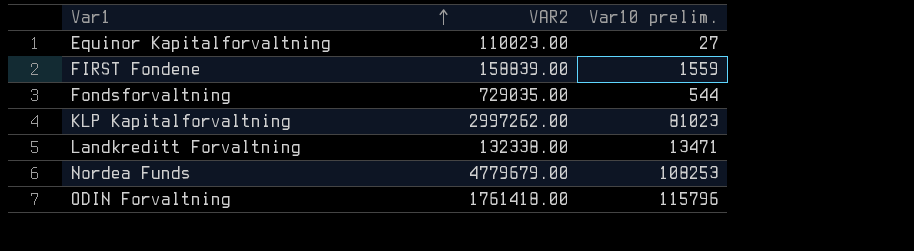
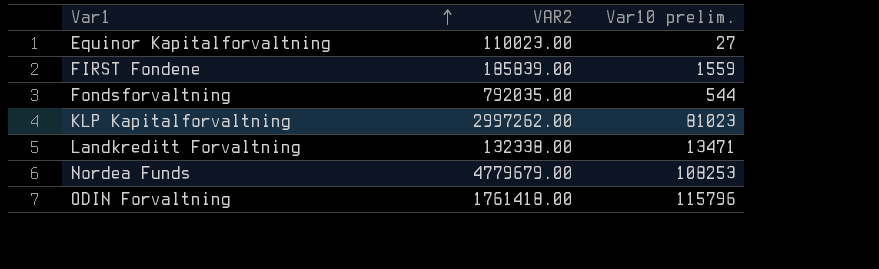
FIRST Fondene | VAR2: 158839.00 -> 185839.00
Fondsforvaltning | VAR2: 729035.00 -> 792035.00

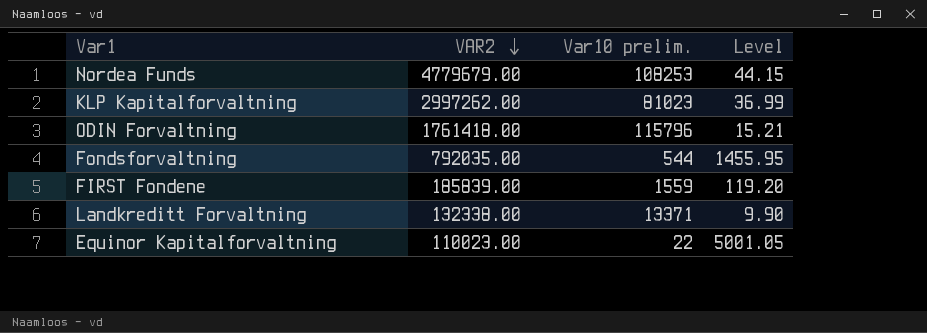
row order: Var1 ascending -> VAR2 descending
column Level | formula: none -> [VAR2] / [Var10 prelim.]
Landkreditt Forvaltning | Var10 prelim.: 13471 -> 13371
Equinor Kapitalforvaltning | Var10 prelim.: 27 -> 22

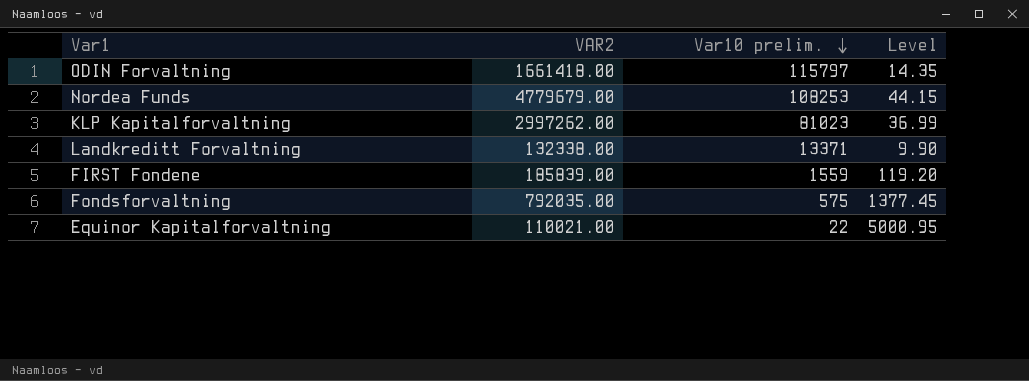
row order: VAR2 descending -> Var10 prelim. descending
ODIN Forvaltning | VAR2: 1761418.00 -> 1661418.00
ODIN Forvaltning | Var10 prelim.: 115796 -> 115797
ODIN Forvaltning | Level: 15.21 -> 14.35
Fondsforvaltning | Var10 prelim.: 544 -> 575
Fondsforvaltning | Level: 1455.95 -> 1377.45
Equinor Kapitalforvaltning | VAR2: 110023.00 -> 110021.00
Equinor Kapitalforvaltning | Level: 5001.05 -> 5000.95

